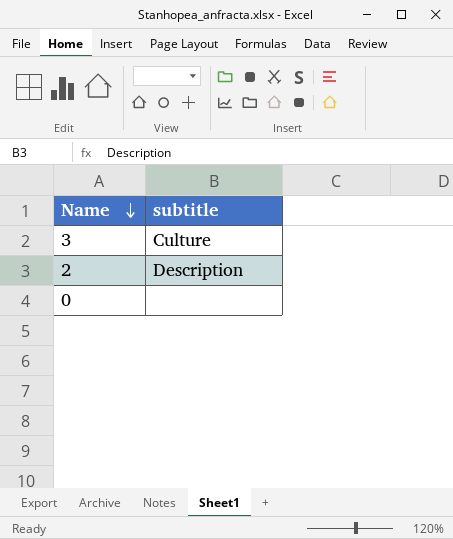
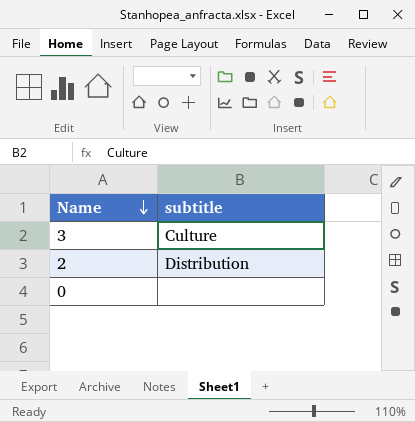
2 | subtitle: Description -> Distribution

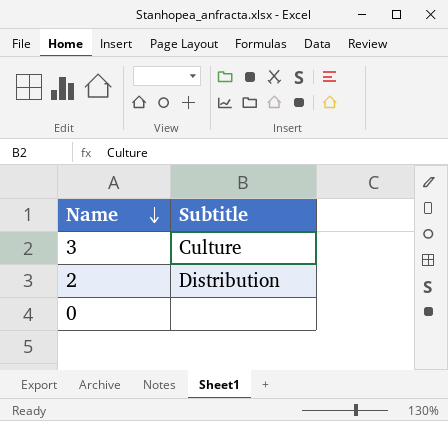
column name: subtitle -> Subtitle

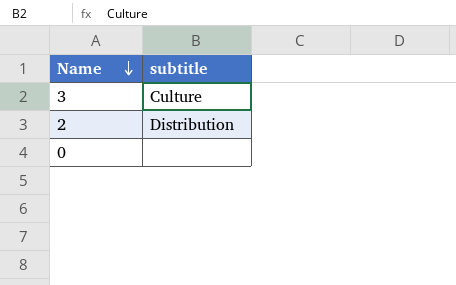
column name: Subtitle -> subtitle

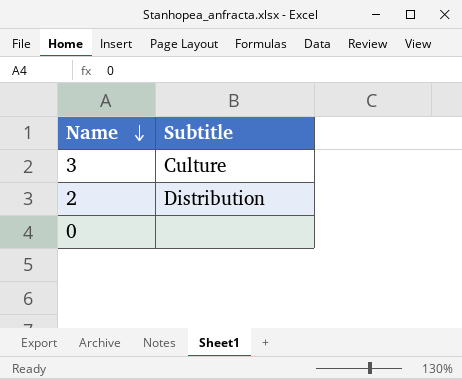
column name: subtitle -> Subtitle

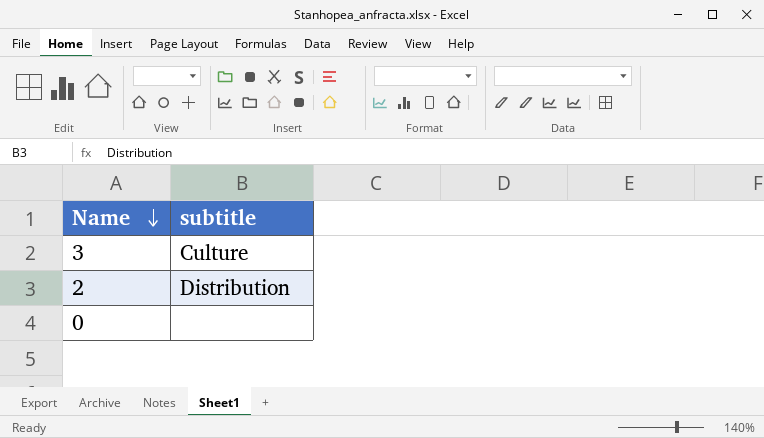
column name: Subtitle -> subtitle

